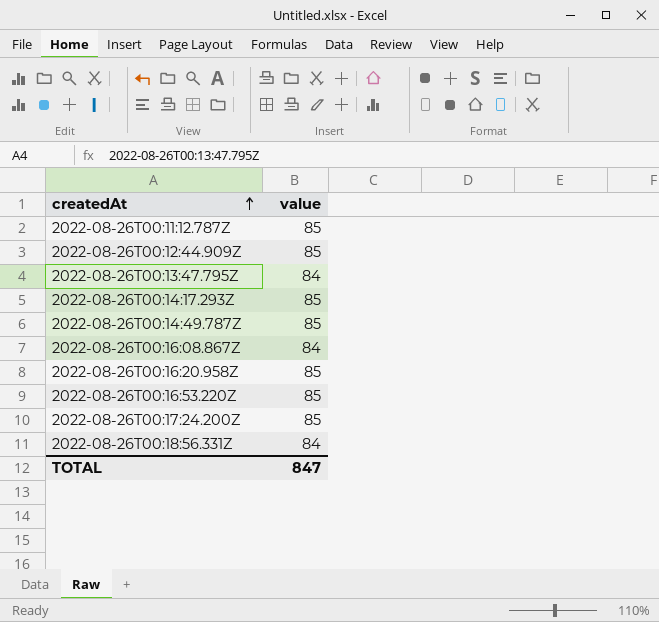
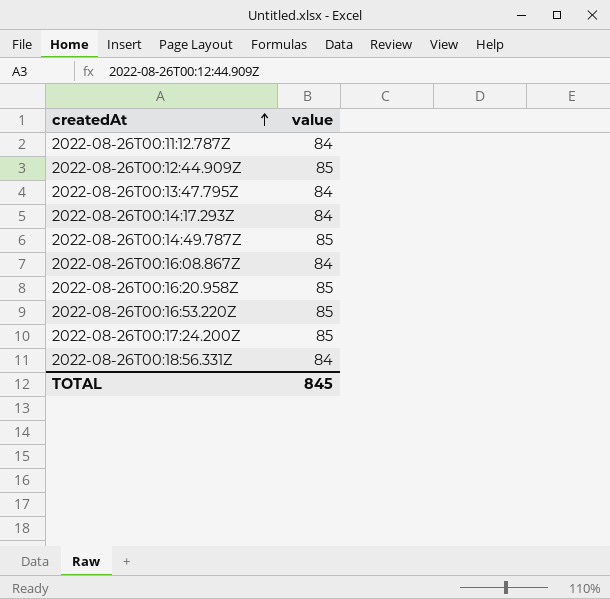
2022-08-26T00:11:12.787Z | value: 85 -> 84
2022-08-26T00:14:17.293Z | value: 85 -> 84
TOTAL | value: 847 -> 845

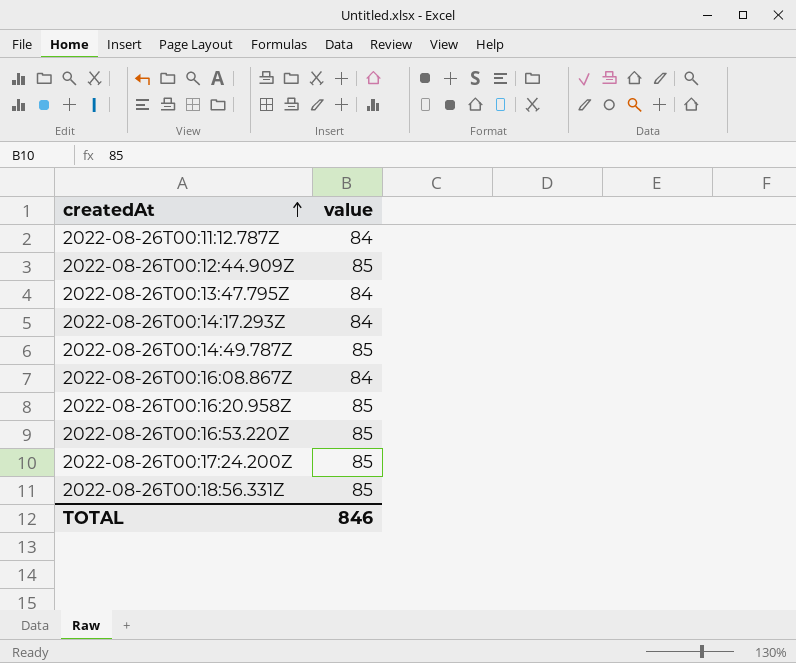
2022-08-26T00:18:56.331Z | value: 84 -> 85
TOTAL | value: 845 -> 846

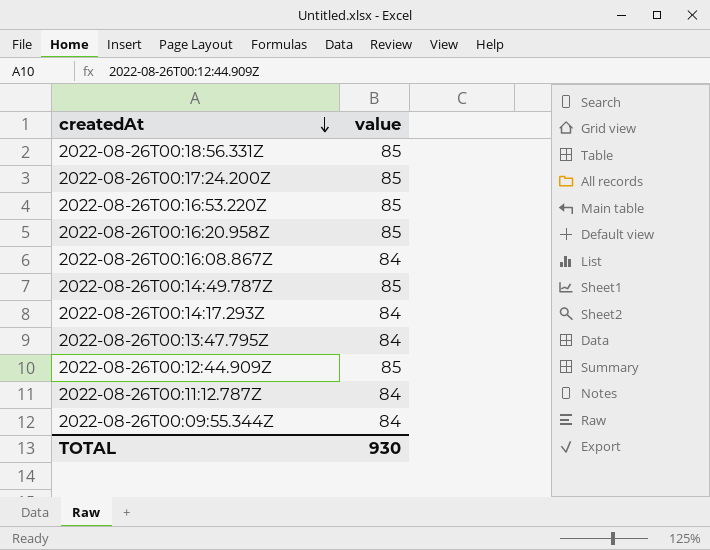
row order: createdAt ascending -> createdAt descending
row 2022-08-26T00:09:55.344Z: none -> 84
TOTAL | value: 846 -> 930

